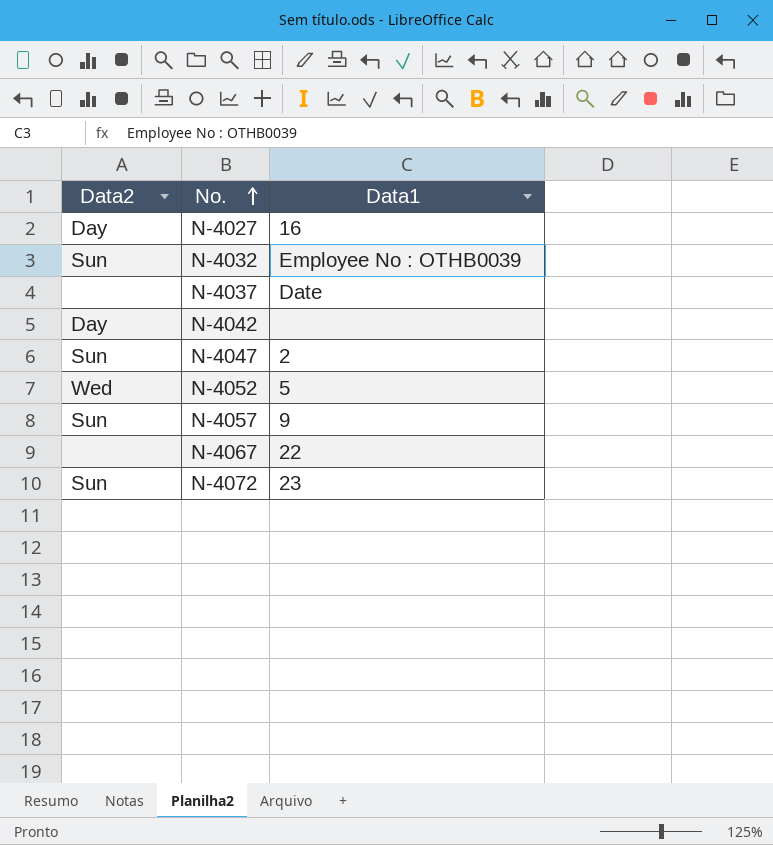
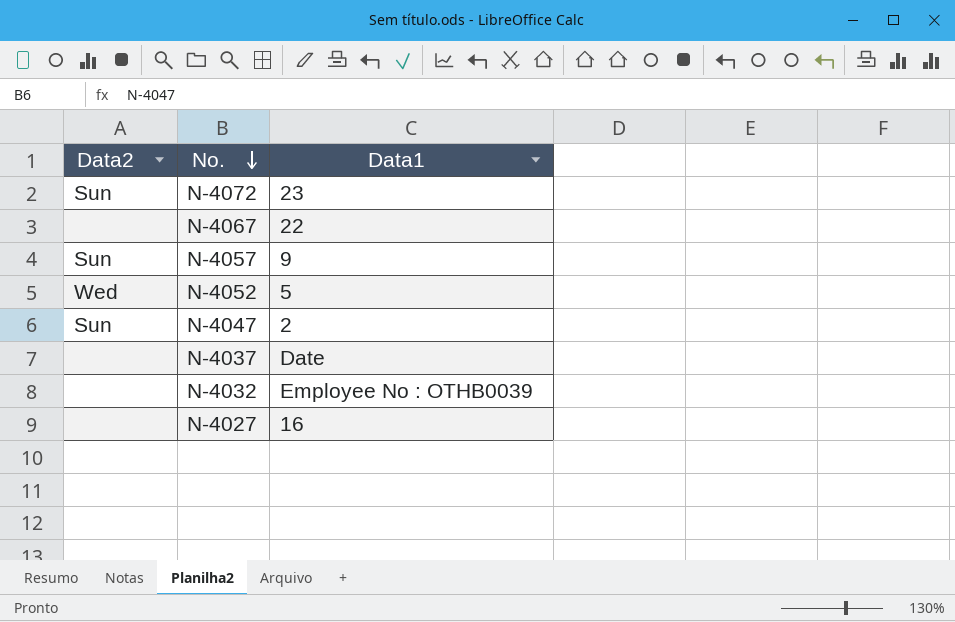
row order: No. ascending -> No. descending
row N-4042: Day | none -> none
N-4032 | Data2: Sun -> none
N-4027 | Data2: Day -> none

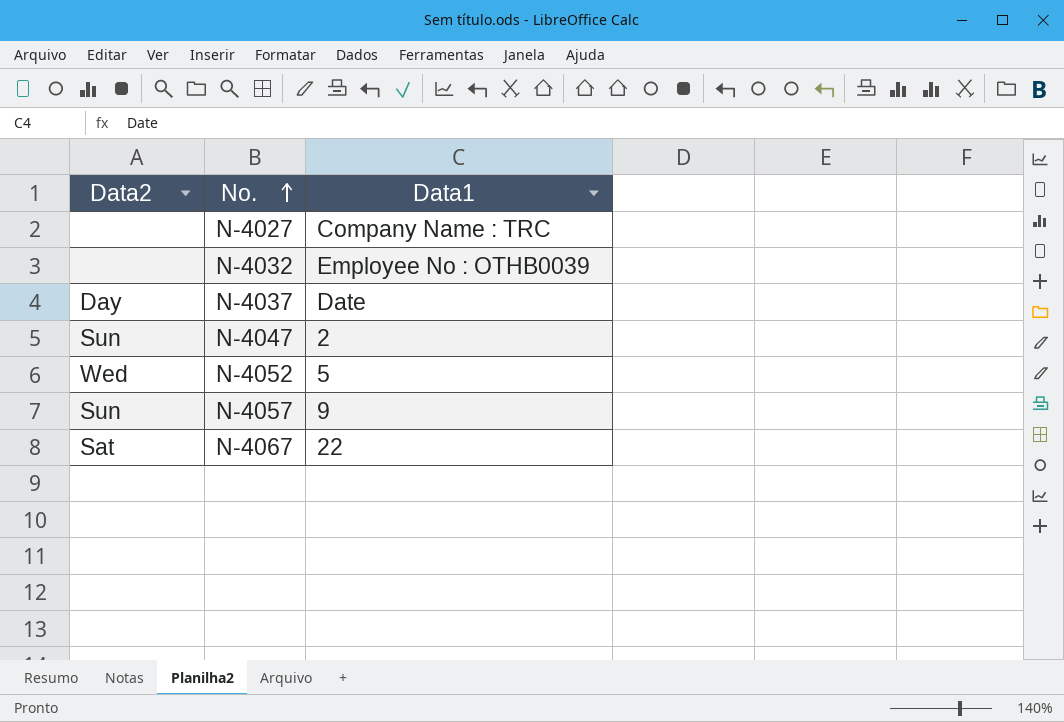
row order: No. descending -> No. ascending
row N-4072: Sun | 23 -> none
N-4027 | Data1: 16 -> Company Name : TRC
N-4037 | Data2: none -> Day
N-4067 | Data2: none -> Sat

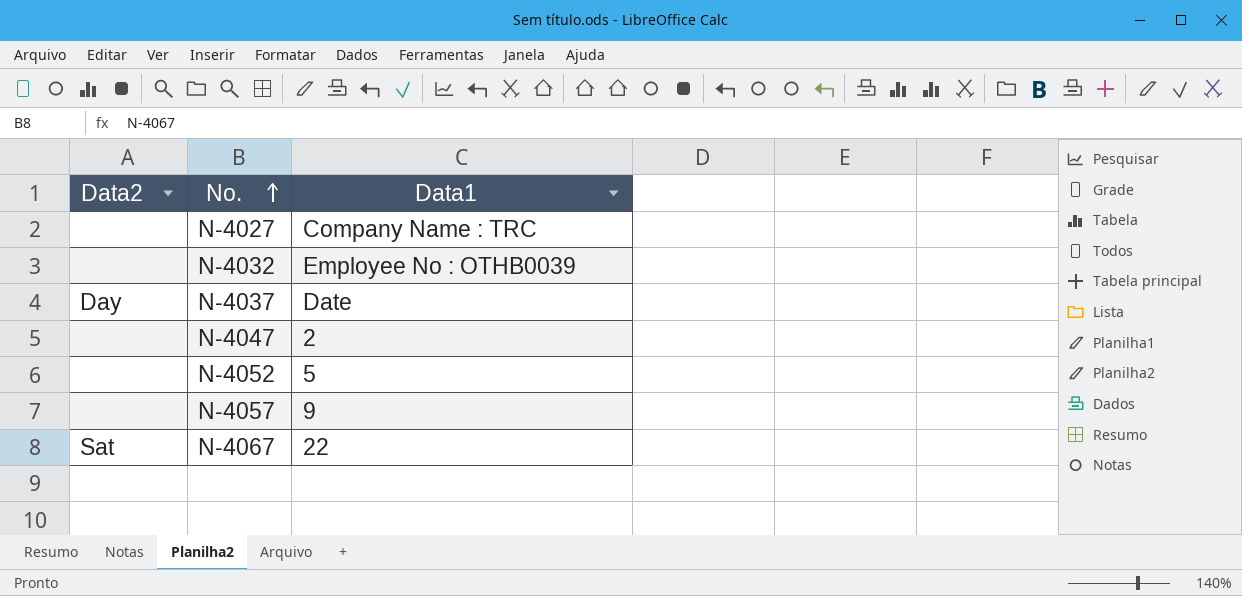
N-4047 | Data2: Sun -> none
N-4052 | Data2: Wed -> none
N-4057 | Data2: Sun -> none

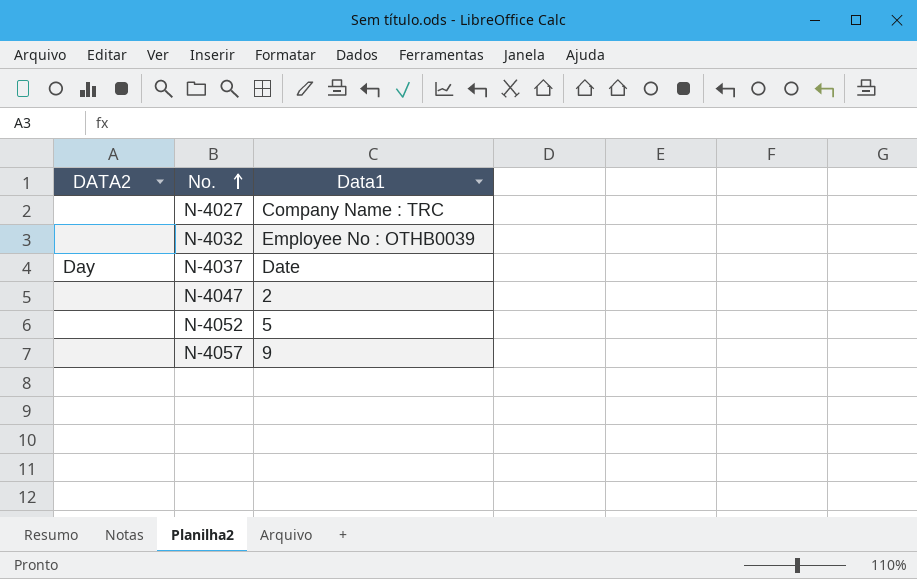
column name: Data2 -> DATA2
row N-4067: Sat | 22 -> none

